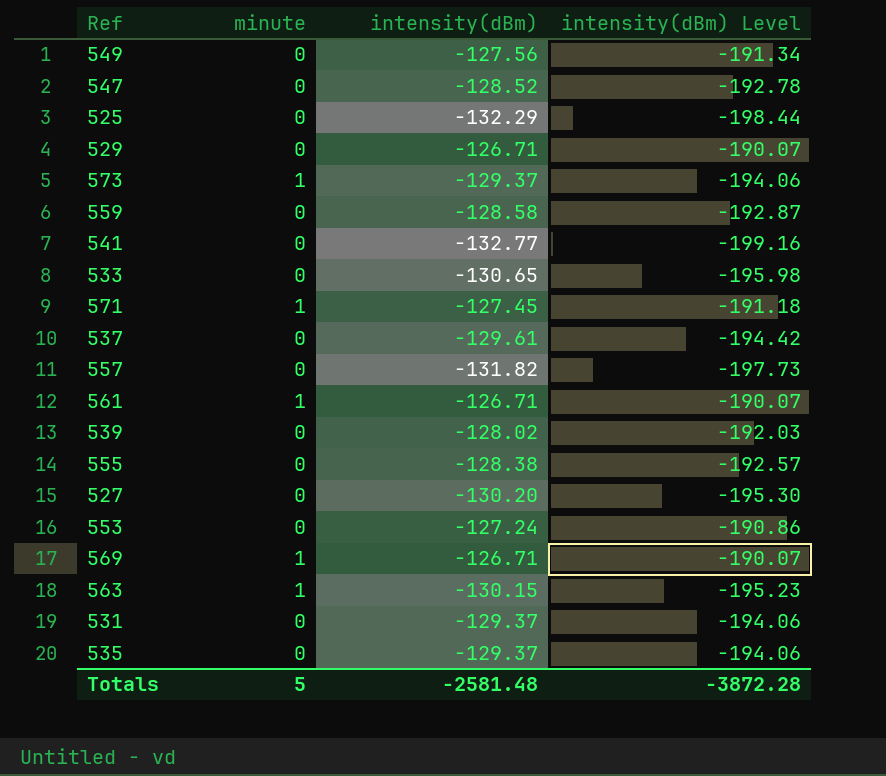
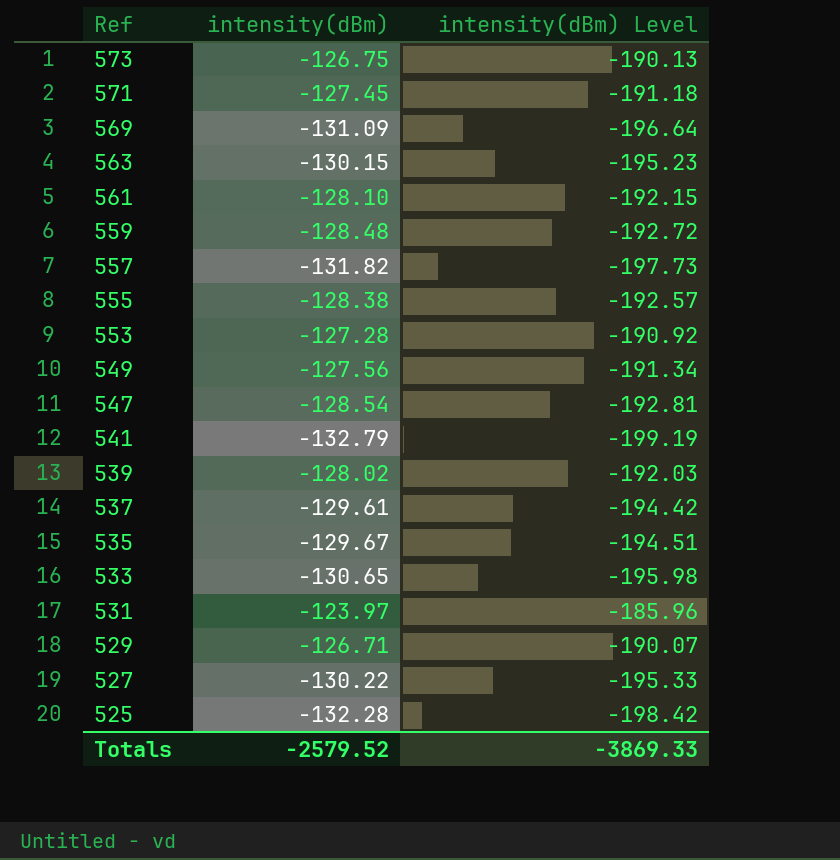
row order: none -> Ref descending
column minute | position: 2 -> none
573 | intensity(dBm): -129.37 -> -126.75
573 | intensity(dBm) Level: -194.06 -> -190.13
569 | intensity(dBm): -126.71 -> -131.09
569 | intensity(dBm) Level: -190.07 -> -196.64
561 | intensity(dBm): -126.71 -> -128.10
561 | intensity(dBm) Level: -190.07 -> -192.15
559 | intensity(dBm): -128.58 -> -128.48
559 | intensity(dBm) Level: -192.87 -> -192.72
553 | intensity(dBm): -127.24 -> -127.28
553 | intensity(dBm) Level: -190.86 -> -190.92
547 | intensity(dBm): -128.52 -> -128.54
547 | intensity(dBm) Level: -192.78 -> -192.81
541 | intensity(dBm): -132.77 -> -132.79
541 | intensity(dBm) Level: -199.16 -> -199.19
535 | intensity(dBm): -129.37 -> -129.67
535 | intensity(dBm) Level: -194.06 -> -194.51
531 | intensity(dBm): -129.37 -> -123.97
531 | intensity(dBm) Level: -194.06 -> -185.96
527 | intensity(dBm): -130.20 -> -130.22
527 | intensity(dBm) Level: -195.30 -> -195.33
525 | intensity(dBm): -132.29 -> -132.28
525 | intensity(dBm) Level: -198.44 -> -198.42
Totals | intensity(dBm): -2581.48 -> -2579.52
Totals | intensity(dBm) Level: -3872.28 -> -3869.33

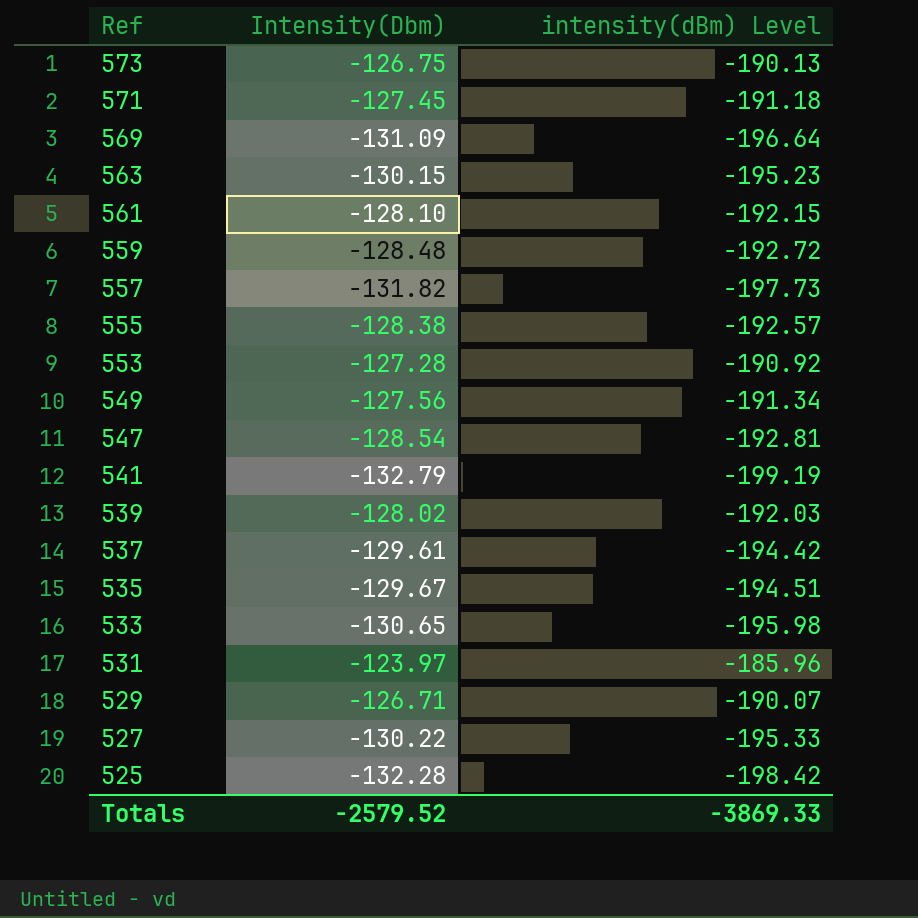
column name: intensity(dBm) -> Intensity(Dbm)

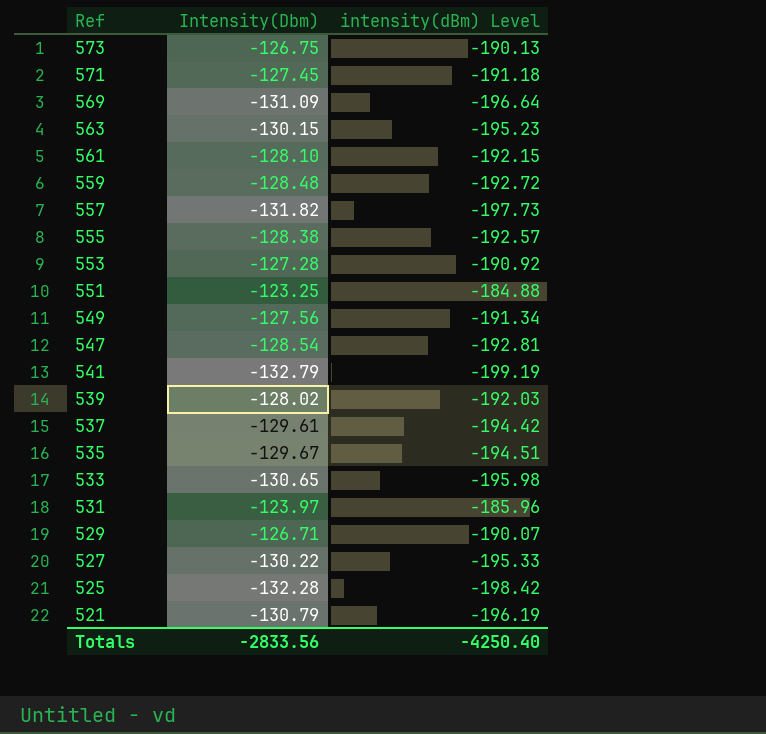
row 551: none -> -123.25 | -184.88
row 521: none -> -130.79 | -196.19
Totals | Intensity(Dbm): -2579.52 -> -2833.56
Totals | intensity(dBm) Level: -3869.33 -> -4250.40

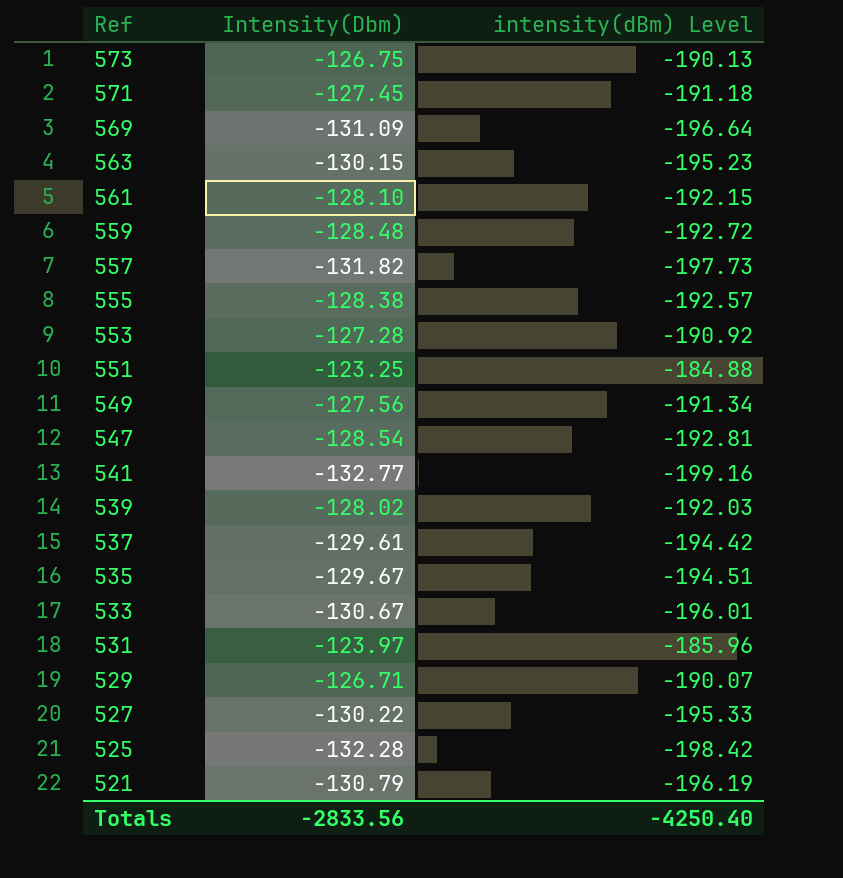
541 | Intensity(Dbm): -132.79 -> -132.77
541 | intensity(dBm) Level: -199.19 -> -199.16
533 | Intensity(Dbm): -130.65 -> -130.67
533 | intensity(dBm) Level: -195.98 -> -196.01

